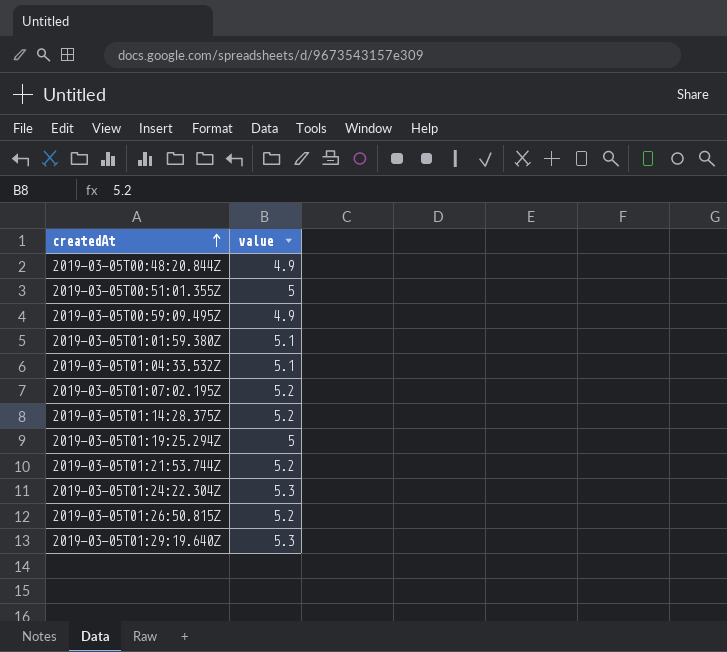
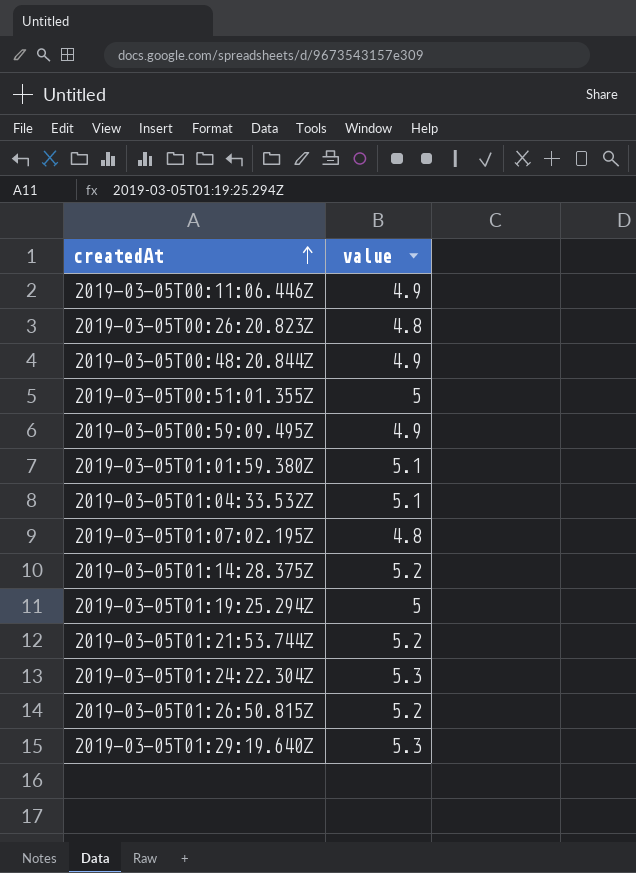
row 2019-03-05T00:11:06.446Z: none -> 4.9
row 2019-03-05T00:26:20.823Z: none -> 4.8
2019-03-05T01:07:02.195Z | value: 5.2 -> 4.8

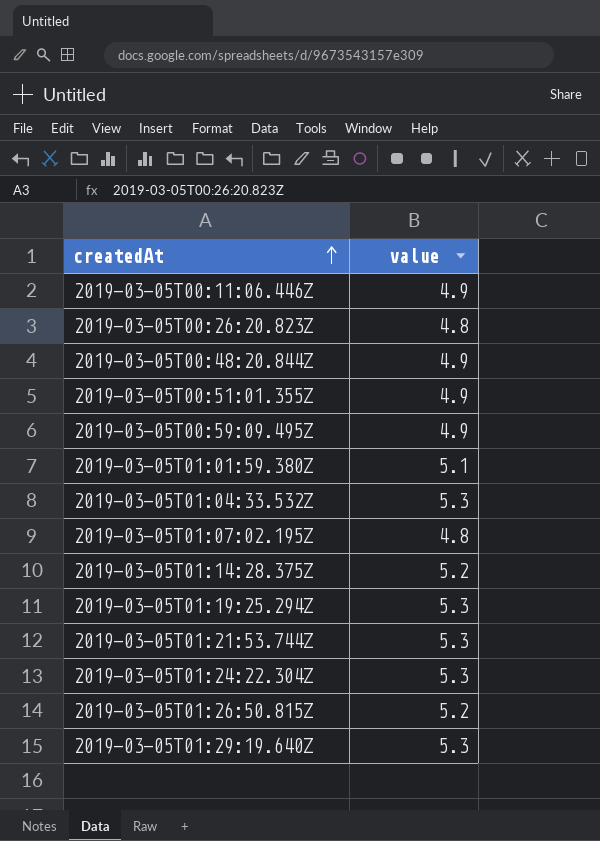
2019-03-05T00:51:01.355Z | value: 5 -> 4.9
2019-03-05T01:04:33.532Z | value: 5.1 -> 5.3
2019-03-05T01:19:25.294Z | value: 5 -> 5.3
2019-03-05T01:21:53.744Z | value: 5.2 -> 5.3

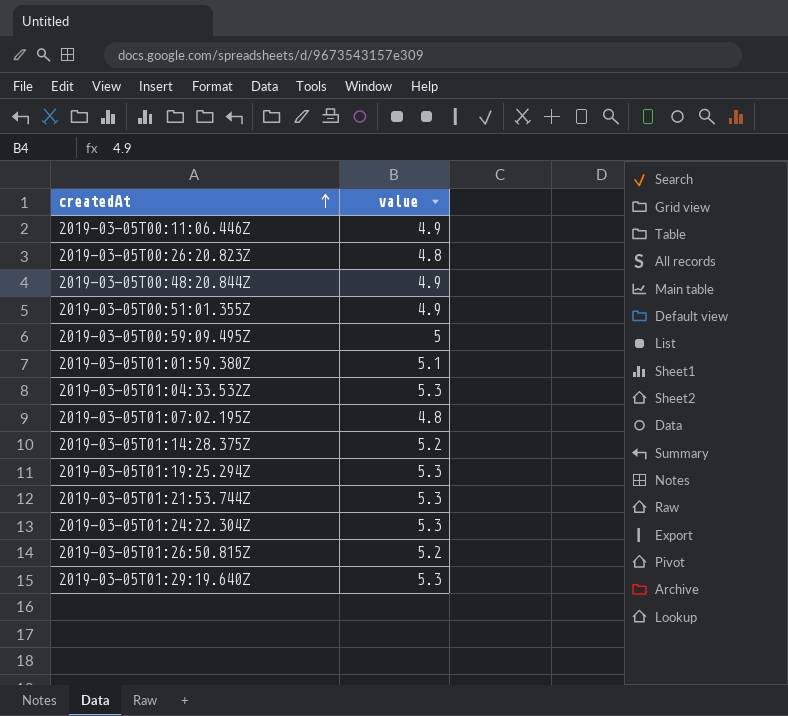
2019-03-05T00:59:09.495Z | value: 4.9 -> 5

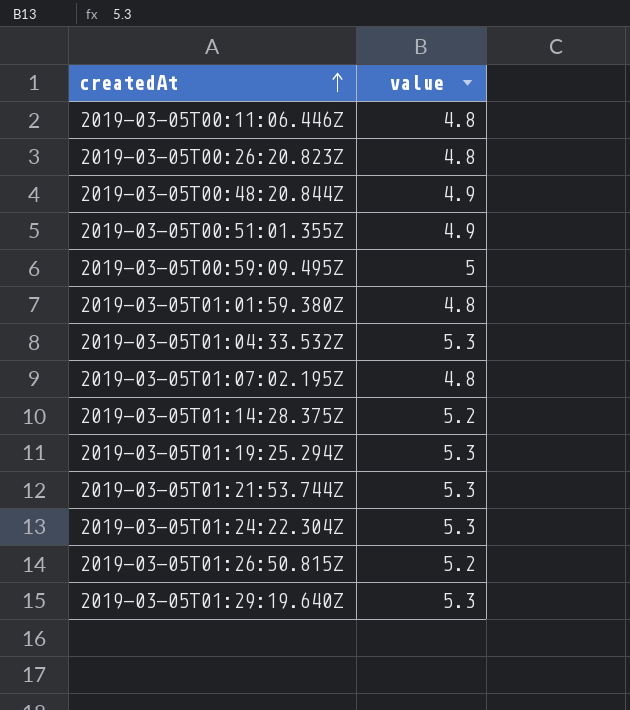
2019-03-05T00:11:06.446Z | value: 4.9 -> 4.8
2019-03-05T01:01:59.380Z | value: 5.1 -> 4.8

